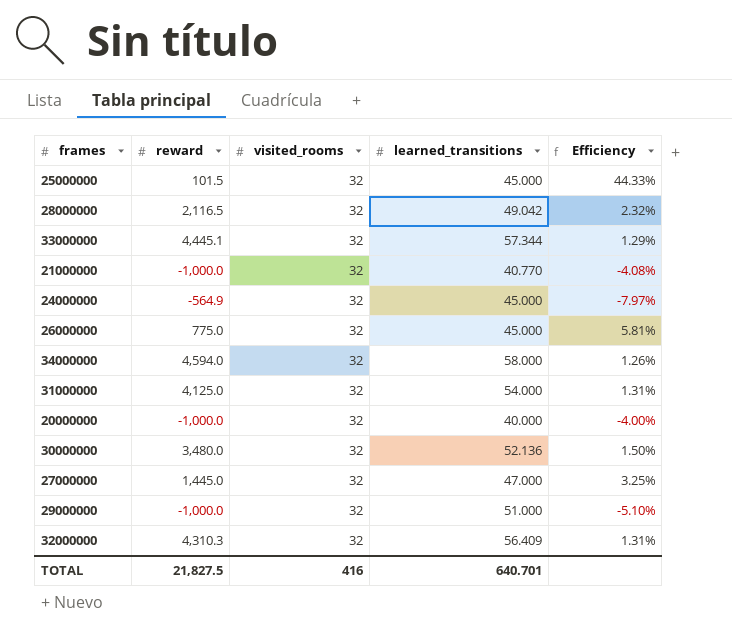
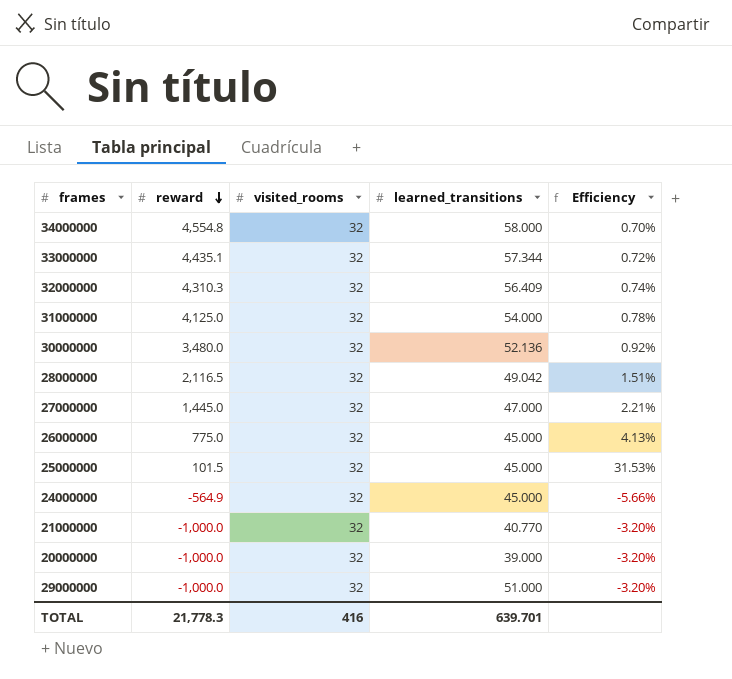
row order: none -> reward descending
column Efficiency | formula: [learned_transitions] / [reward] -> [visited_rooms] / [reward]
34000000 | reward: 4,594.0 -> 4,554.8
33000000 | reward: 4,445.1 -> 4,435.1
20000000 | learned_transitions: 40.000 -> 39.000
TOTAL | reward: 21,827.5 -> 21,778.3
TOTAL | learned_transitions: 640.701 -> 639.701

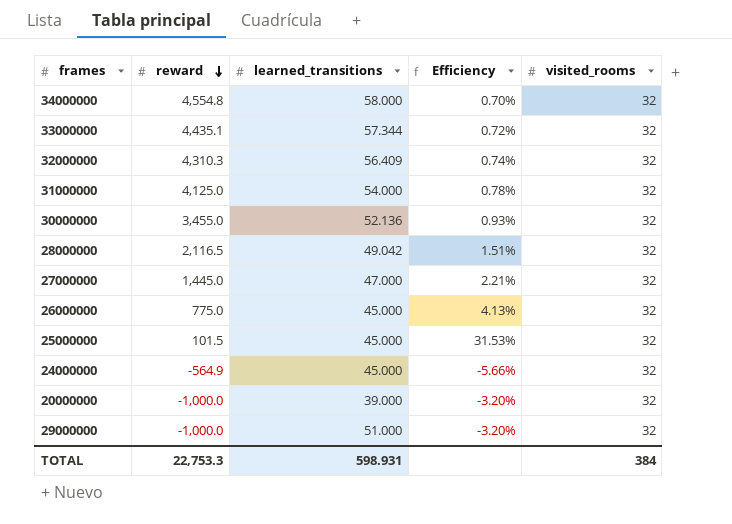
column visited_rooms | position: 3 -> 5
row 21000000: -1,000.0 | 32 | 40.770 | -3.20% -> none
30000000 | reward: 3,480.0 -> 3,455.0
30000000 | Efficiency: 0.92% -> 0.93%
TOTAL | reward: 21,778.3 -> 22,753.3
TOTAL | learned_transitions: 639.701 -> 598.931
TOTAL | visited_rooms: 416 -> 384

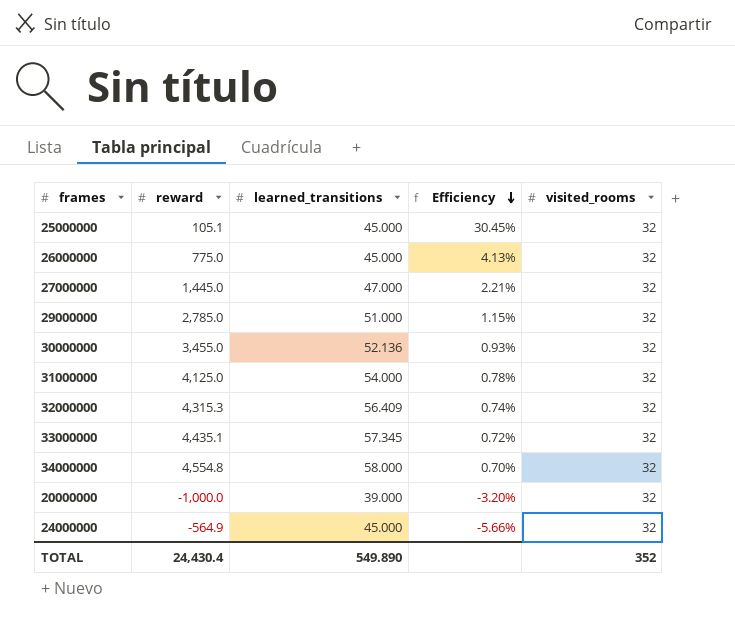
row order: reward descending -> Efficiency descending
row 28000000: 2,116.5 | 49.042 | 1.51% | 32 -> none
25000000 | reward: 101.5 -> 105.1
25000000 | Efficiency: 31.53% -> 30.45%
29000000 | reward: -1,000.0 -> 2,785.0
29000000 | Efficiency: -3.20% -> 1.15%
32000000 | reward: 4,310.3 -> 4,315.3
33000000 | learned_transitions: 57.344 -> 57.345
TOTAL | reward: 22,753.3 -> 24,430.4
TOTAL | learned_transitions: 598.931 -> 549.890
TOTAL | visited_rooms: 384 -> 352

